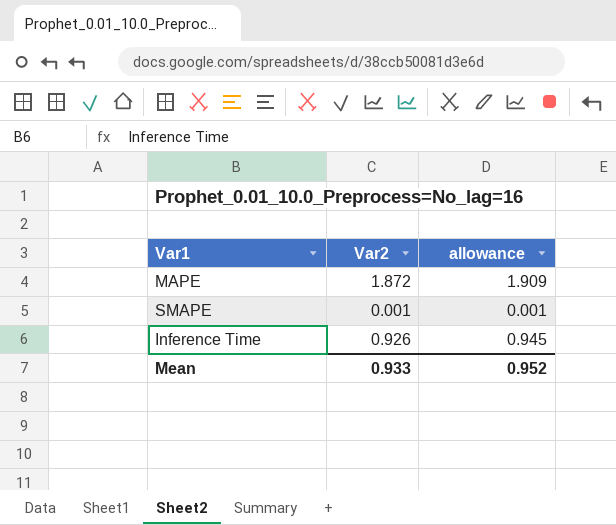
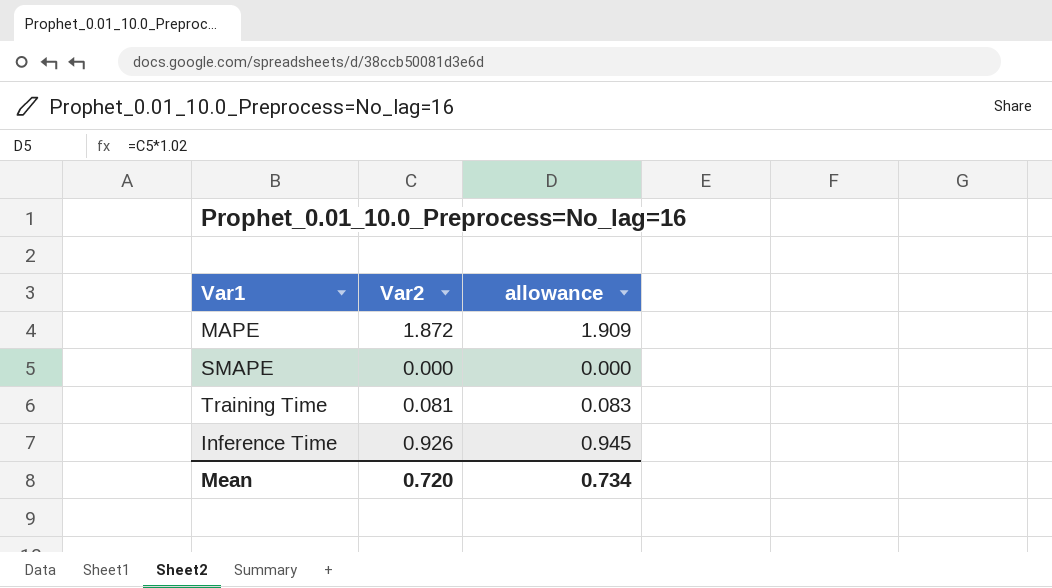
SMAPE | Var2: 0.001 -> 0.000
SMAPE | allowance: 0.001 -> 0.000
row Training Time: none -> 0.081 | 0.083
Mean | Var2: 0.933 -> 0.720
Mean | allowance: 0.952 -> 0.734

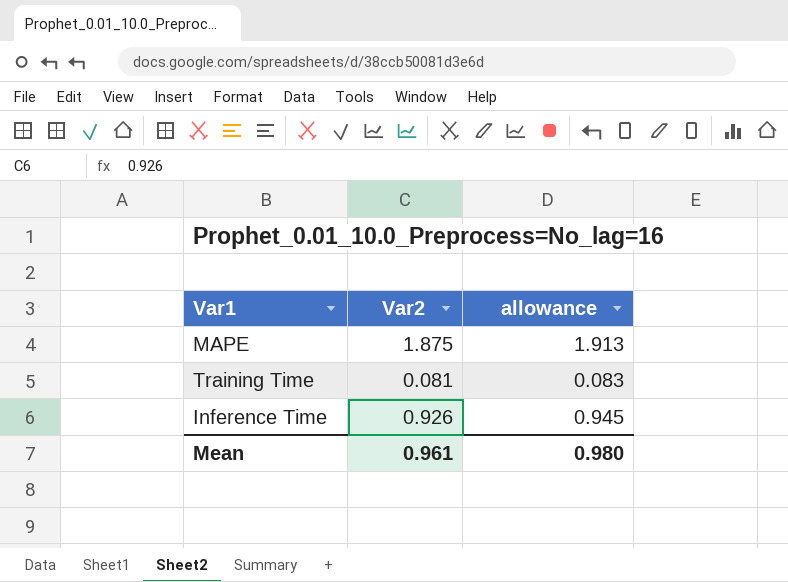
row SMAPE: 0.000 | 0.000 -> none
MAPE | Var2: 1.872 -> 1.875
MAPE | allowance: 1.909 -> 1.913
Mean | Var2: 0.720 -> 0.961
Mean | allowance: 0.734 -> 0.980

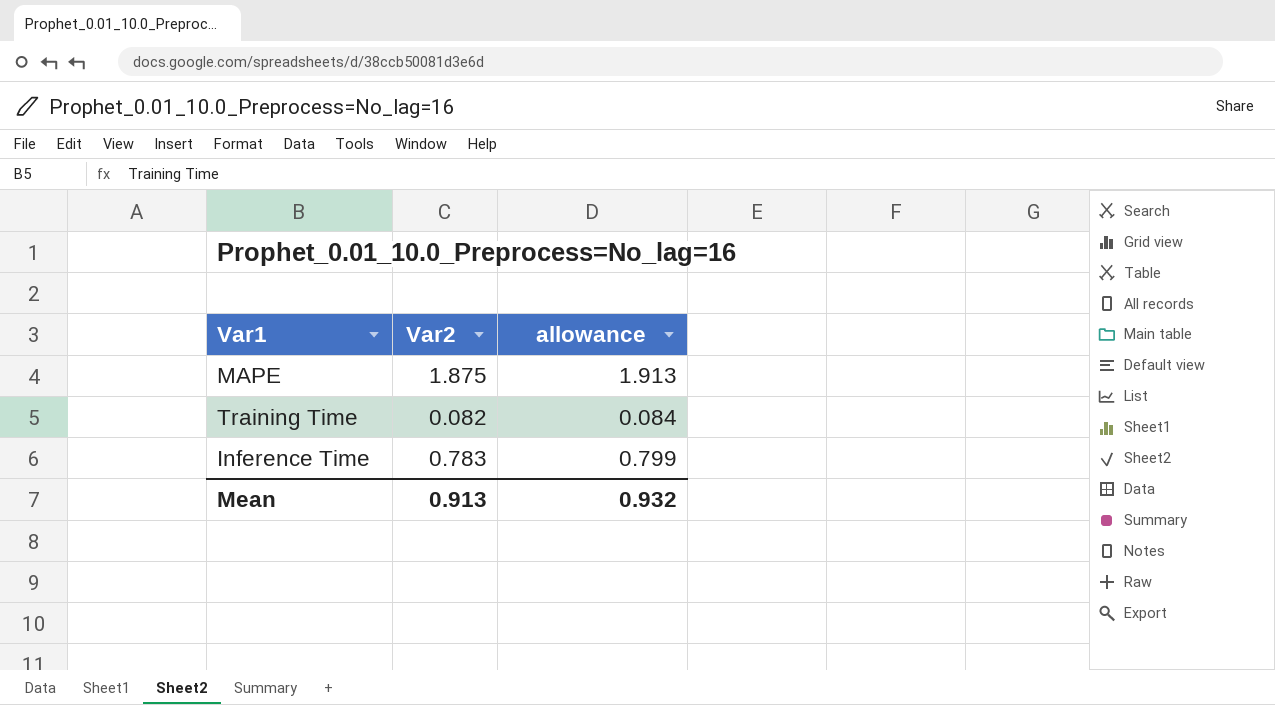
Training Time | Var2: 0.081 -> 0.082
Training Time | allowance: 0.083 -> 0.084
Inference Time | Var2: 0.926 -> 0.783
Inference Time | allowance: 0.945 -> 0.799
Mean | Var2: 0.961 -> 0.913
Mean | allowance: 0.980 -> 0.932

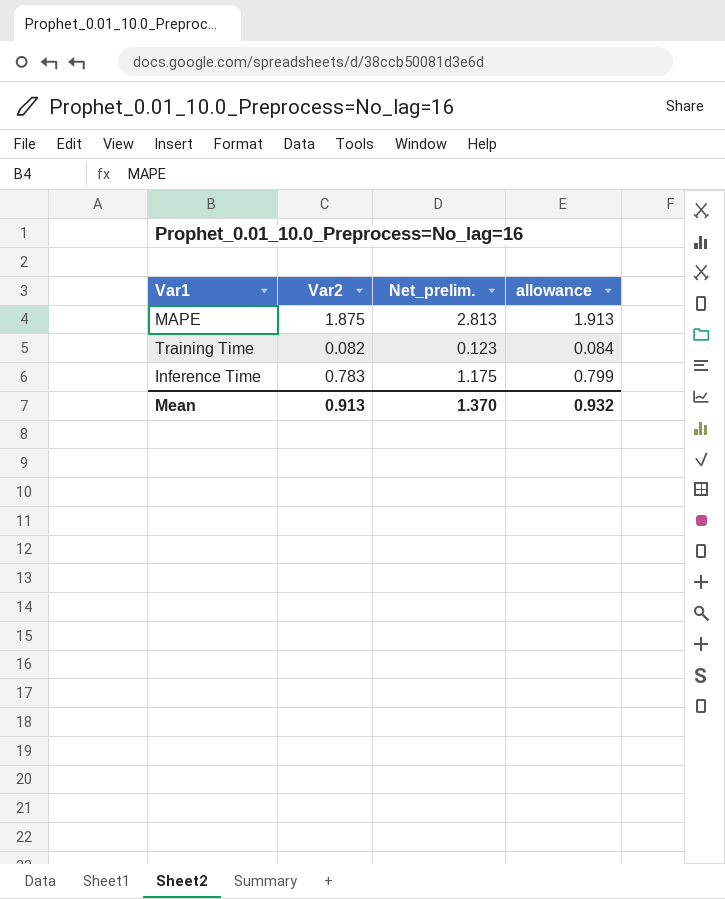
column Net_prelim. | formula: none -> [Var2] * 1.5

